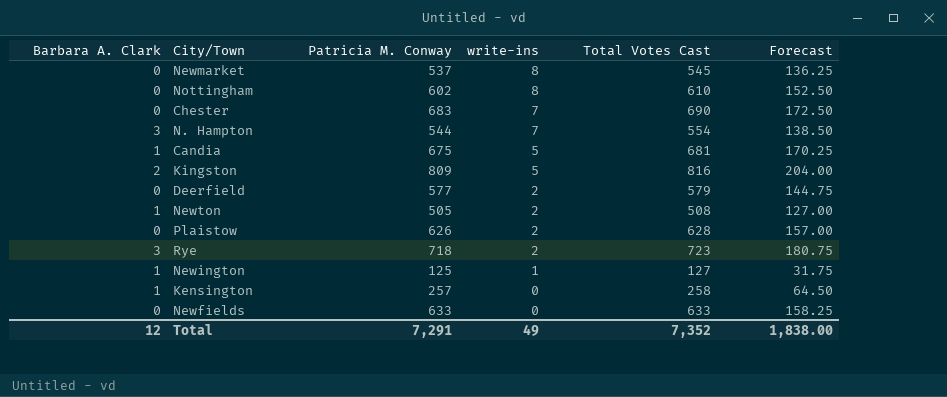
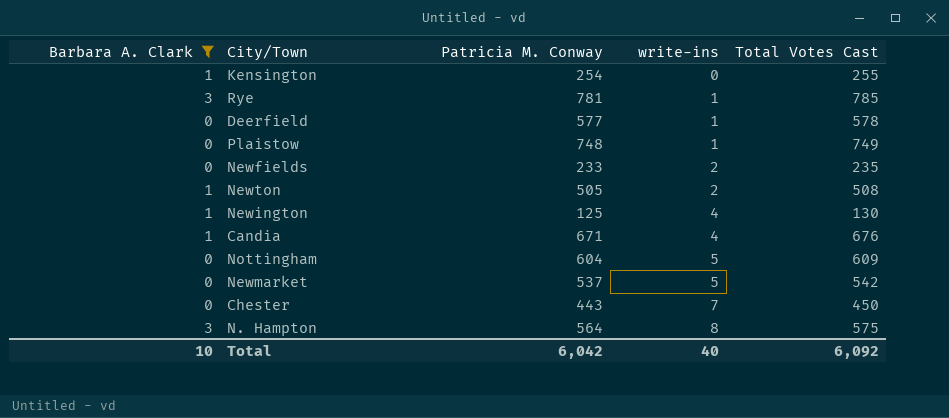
filter: none -> Barbara A. Clark != 2
row order: write-ins descending -> write-ins ascending
column Forecast | formula: [Total Votes Cast] * 0.25 -> none
Kensington | Patricia M. Conway: 257 -> 254
Kensington | Total Votes Cast: 258 -> 255
Rye | Patricia M. Conway: 718 -> 781
Rye | write-ins: 2 -> 1
Rye | Total Votes Cast: 723 -> 785
Deerfield | write-ins: 2 -> 1
Deerfield | Total Votes Cast: 579 -> 578
Plaistow | Patricia M. Conway: 626 -> 748
Plaistow | write-ins: 2 -> 1
Plaistow | Total Votes Cast: 628 -> 749
Newfields | Patricia M. Conway: 633 -> 233
Newfields | write-ins: 0 -> 2
Newfields | Total Votes Cast: 633 -> 235
Newington | write-ins: 1 -> 4
Newington | Total Votes Cast: 127 -> 130
Candia | Patricia M. Conway: 675 -> 671
Candia | write-ins: 5 -> 4
Candia | Total Votes Cast: 681 -> 676
Nottingham | Patricia M. Conway: 602 -> 604
Nottingham | write-ins: 8 -> 5
Nottingham | Total Votes Cast: 610 -> 609
Newmarket | write-ins: 8 -> 5
Newmarket | Total Votes Cast: 545 -> 542
Chester | Patricia M. Conway: 683 -> 443
Chester | Total Votes Cast: 690 -> 450
N. Hampton | Patricia M. Conway: 544 -> 564
N. Hampton | write-ins: 7 -> 8
N. Hampton | Total Votes Cast: 554 -> 575
Total | Barbara A. Clark: 12 -> 10
Total | Patricia M. Conway: 7,291 -> 6,042
Total | write-ins: 49 -> 40
Total | Total Votes Cast: 7,352 -> 6,092

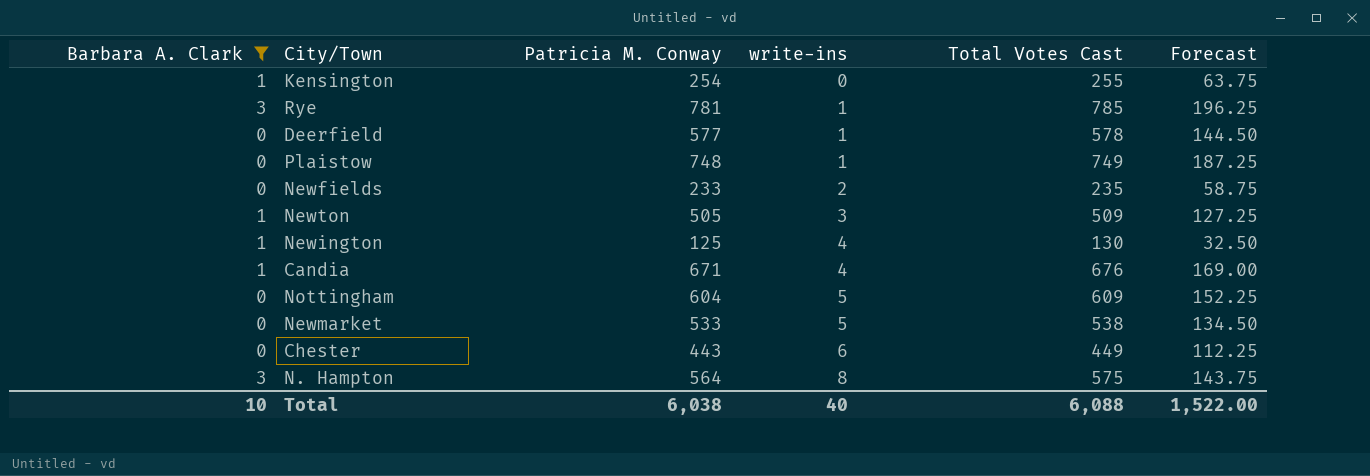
column Forecast | formula: none -> [Total Votes Cast] * 0.25
Newton | write-ins: 2 -> 3
Newton | Total Votes Cast: 508 -> 509
Newmarket | Patricia M. Conway: 537 -> 533
Newmarket | Total Votes Cast: 542 -> 538
Chester | write-ins: 7 -> 6
Chester | Total Votes Cast: 450 -> 449
Total | Patricia M. Conway: 6,042 -> 6,038
Total | Total Votes Cast: 6,092 -> 6,088

